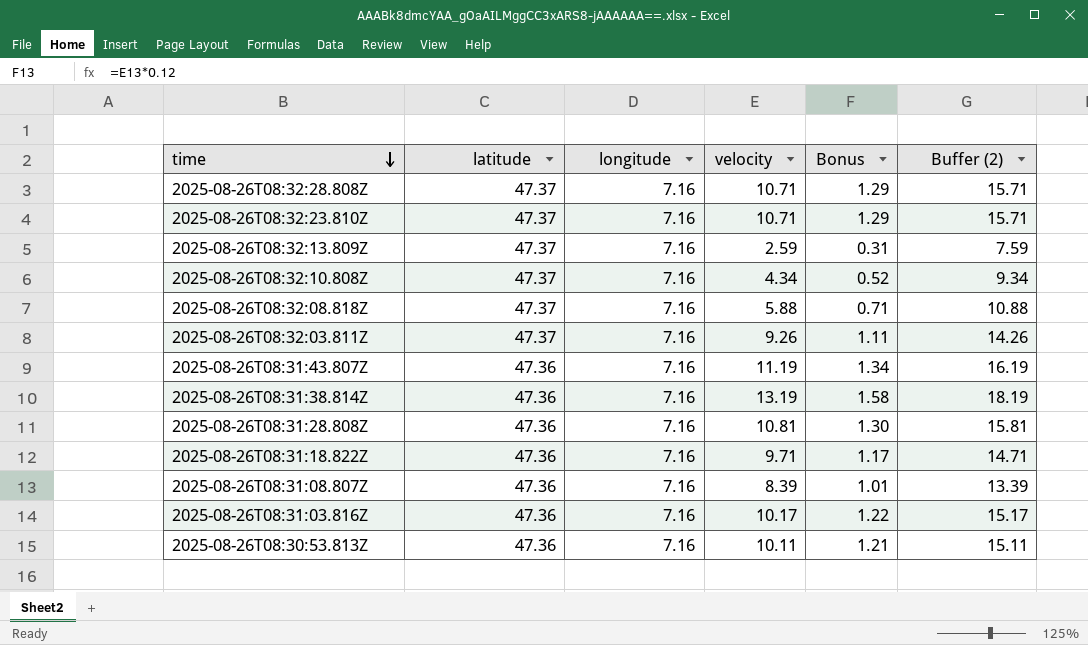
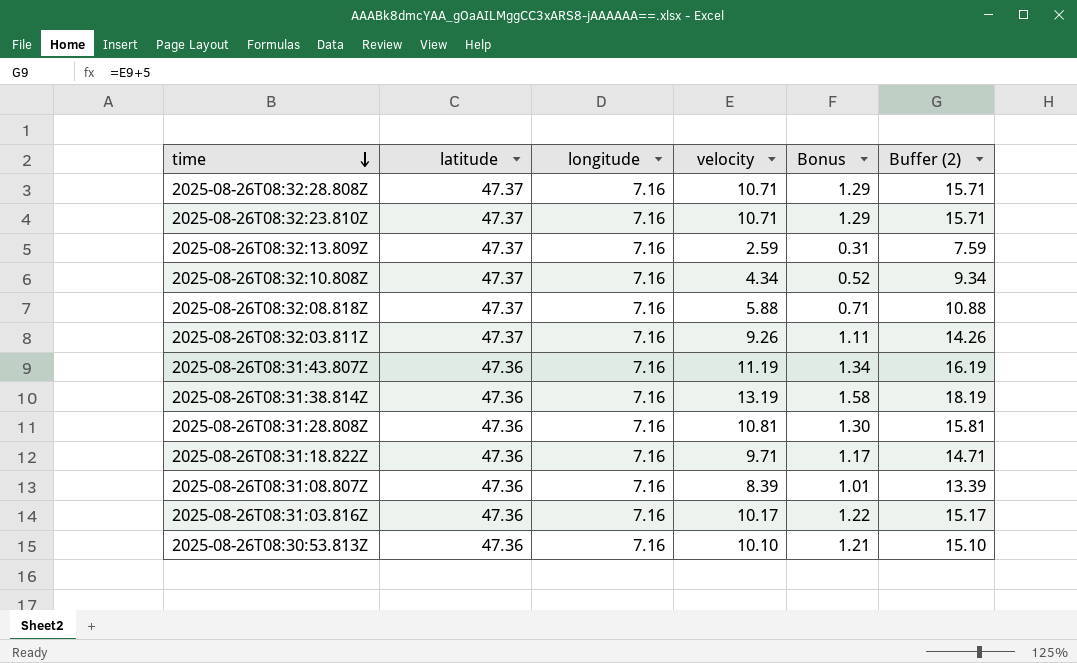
2025-08-26T08:30:53.813Z | velocity: 10.11 -> 10.10
2025-08-26T08:30:53.813Z | Buffer (2): 15.11 -> 15.10

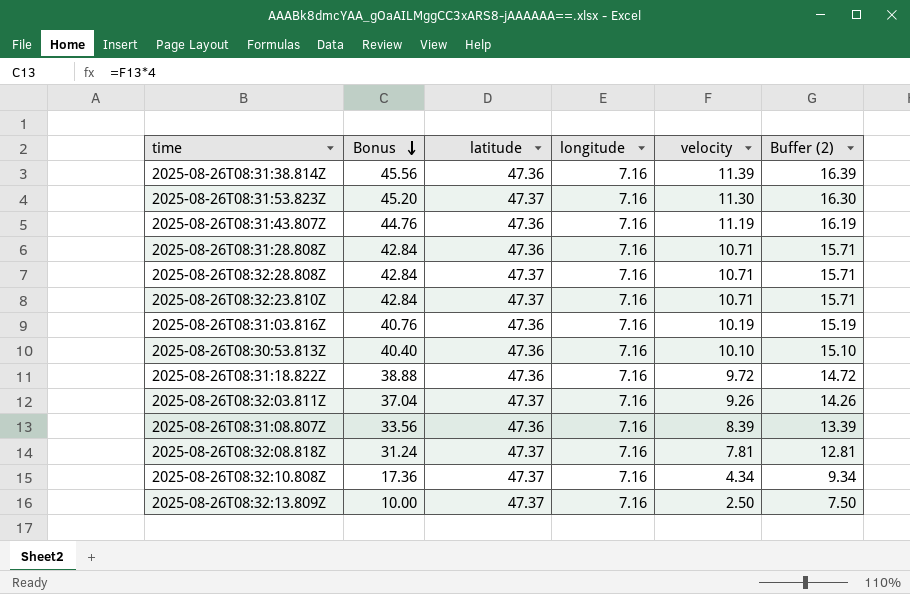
row order: time descending -> Bonus descending
column Bonus | formula: [velocity] * 0.12 -> [velocity] * 4
column Bonus | position: 5 -> 2
2025-08-26T08:31:38.814Z | velocity: 13.19 -> 11.39
2025-08-26T08:31:38.814Z | Buffer (2): 18.19 -> 16.39
row 2025-08-26T08:31:53.823Z: none -> 45.20 | 47.37 | 7.16 | 11.30 | 16.30
2025-08-26T08:31:28.808Z | velocity: 10.81 -> 10.71
2025-08-26T08:31:28.808Z | Buffer (2): 15.81 -> 15.71
2025-08-26T08:31:03.816Z | velocity: 10.17 -> 10.19
2025-08-26T08:31:03.816Z | Buffer (2): 15.17 -> 15.19
2025-08-26T08:31:18.822Z | velocity: 9.71 -> 9.72
2025-08-26T08:31:18.822Z | Buffer (2): 14.71 -> 14.72
2025-08-26T08:32:08.818Z | velocity: 5.88 -> 7.81
2025-08-26T08:32:08.818Z | Buffer (2): 10.88 -> 12.81
2025-08-26T08:32:13.809Z | velocity: 2.59 -> 2.50
2025-08-26T08:32:13.809Z | Buffer (2): 7.59 -> 7.50

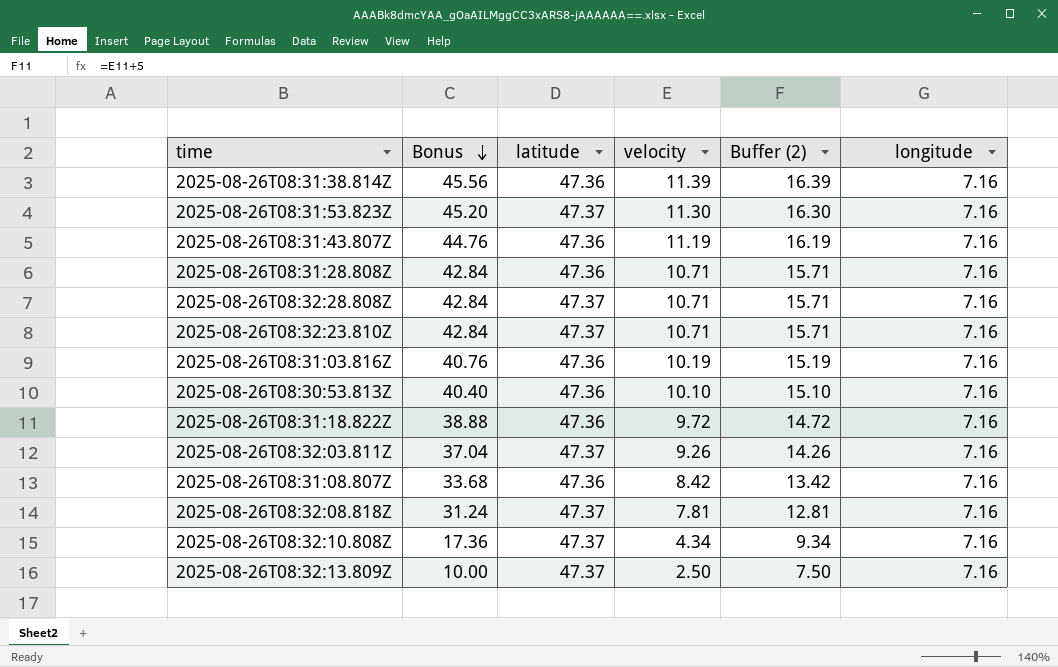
column longitude | position: 4 -> 6
2025-08-26T08:31:08.807Z | Bonus: 33.56 -> 33.68
2025-08-26T08:31:08.807Z | velocity: 8.39 -> 8.42
2025-08-26T08:31:08.807Z | Buffer (2): 13.39 -> 13.42

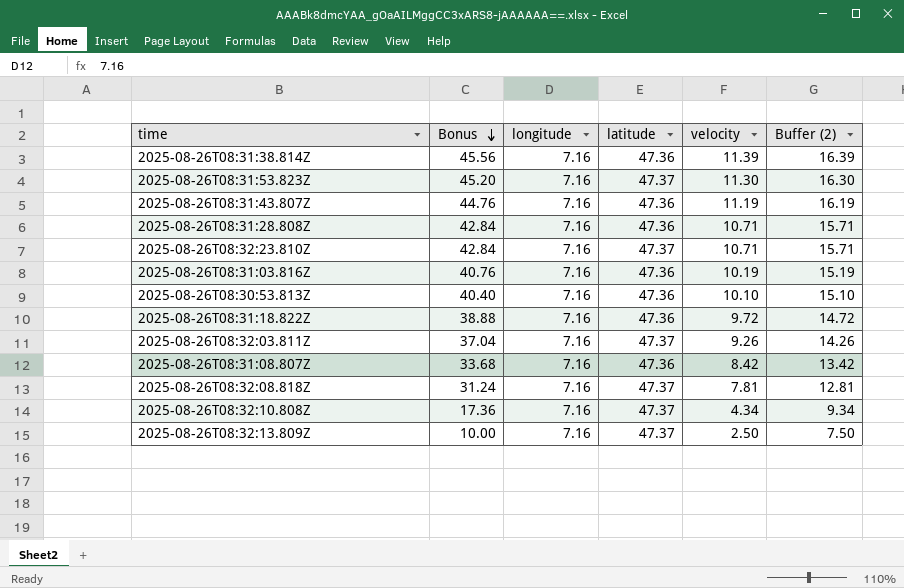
column longitude | position: 6 -> 3
row 2025-08-26T08:32:28.808Z: 42.84 | 47.37 | 10.71 | 15.71 | 7.16 -> none

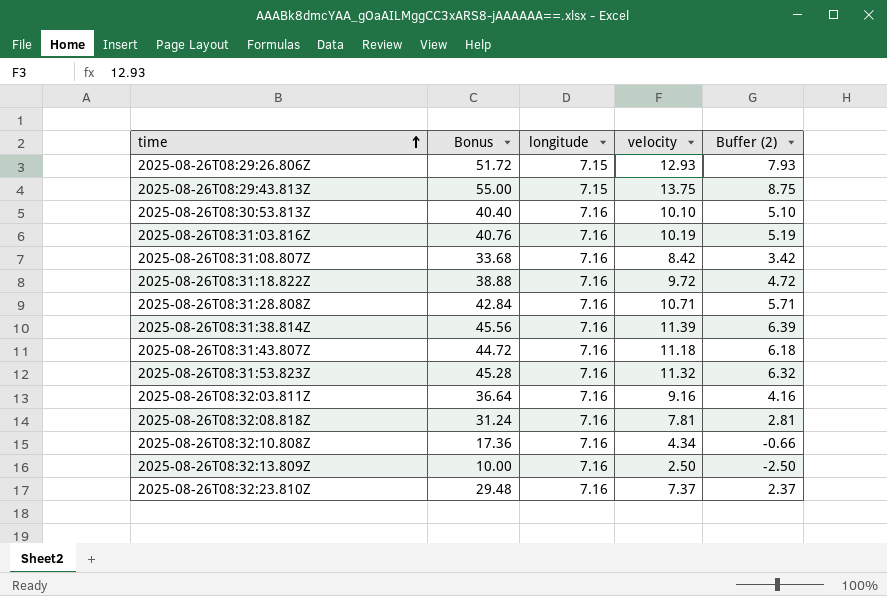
row order: Bonus descending -> time ascending
column latitude | position: 4 -> none
column Buffer (2) | formula: [velocity] + 5 -> [velocity] - 5
row 2025-08-26T08:29:26.806Z: none -> 51.72 | 7.15 | 12.93 | 7.93
row 2025-08-26T08:29:43.813Z: none -> 55.00 | 7.15 | 13.75 | 8.75
2025-08-26T08:31:43.807Z | Bonus: 44.76 -> 44.72
2025-08-26T08:31:43.807Z | velocity: 11.19 -> 11.18
2025-08-26T08:31:53.823Z | Bonus: 45.20 -> 45.28
2025-08-26T08:31:53.823Z | velocity: 11.30 -> 11.32
2025-08-26T08:32:03.811Z | Bonus: 37.04 -> 36.64
2025-08-26T08:32:03.811Z | velocity: 9.26 -> 9.16
2025-08-26T08:32:23.810Z | Bonus: 42.84 -> 29.48
2025-08-26T08:32:23.810Z | velocity: 10.71 -> 7.37

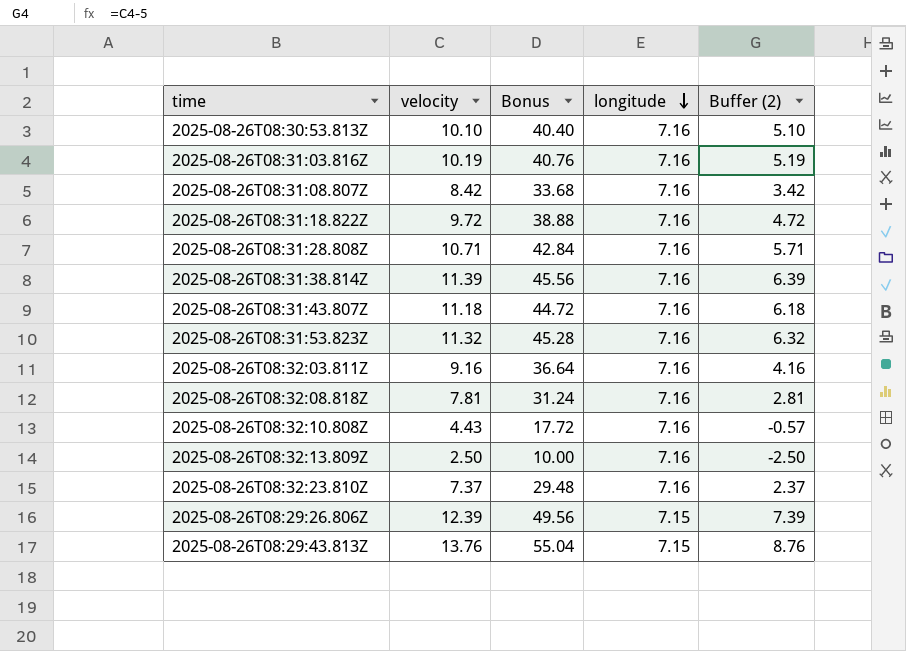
row order: time ascending -> longitude descending
column velocity | position: 4 -> 2
2025-08-26T08:32:10.808Z | velocity: 4.34 -> 4.43
2025-08-26T08:32:10.808Z | Bonus: 17.36 -> 17.72
2025-08-26T08:32:10.808Z | Buffer (2): -0.66 -> -0.57
2025-08-26T08:29:26.806Z | velocity: 12.93 -> 12.39
2025-08-26T08:29:26.806Z | Bonus: 51.72 -> 49.56
2025-08-26T08:29:26.806Z | Buffer (2): 7.93 -> 7.39
2025-08-26T08:29:43.813Z | velocity: 13.75 -> 13.76
2025-08-26T08:29:43.813Z | Bonus: 55.00 -> 55.04
2025-08-26T08:29:43.813Z | Buffer (2): 8.75 -> 8.76

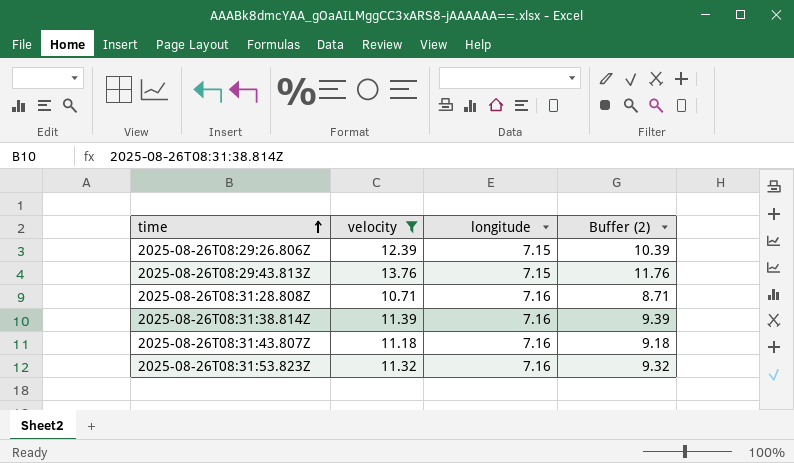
filter: none -> velocity >= 10.71
row order: longitude descending -> time ascending
column Bonus | formula: [velocity] * 4 -> none
column Buffer (2) | formula: [velocity] - 5 -> [velocity] - 2

